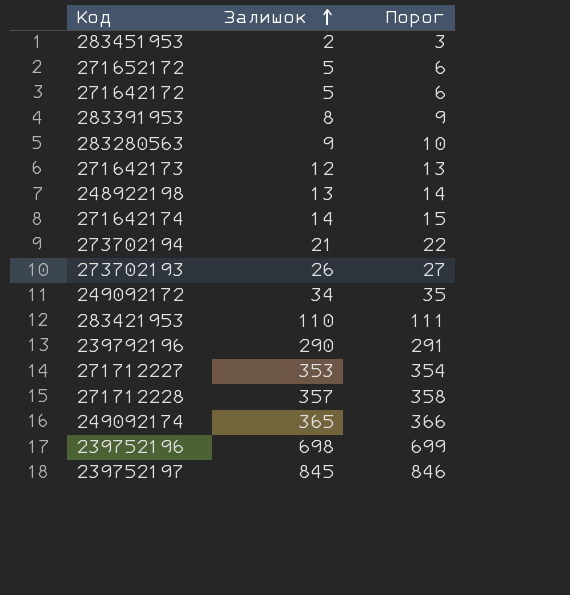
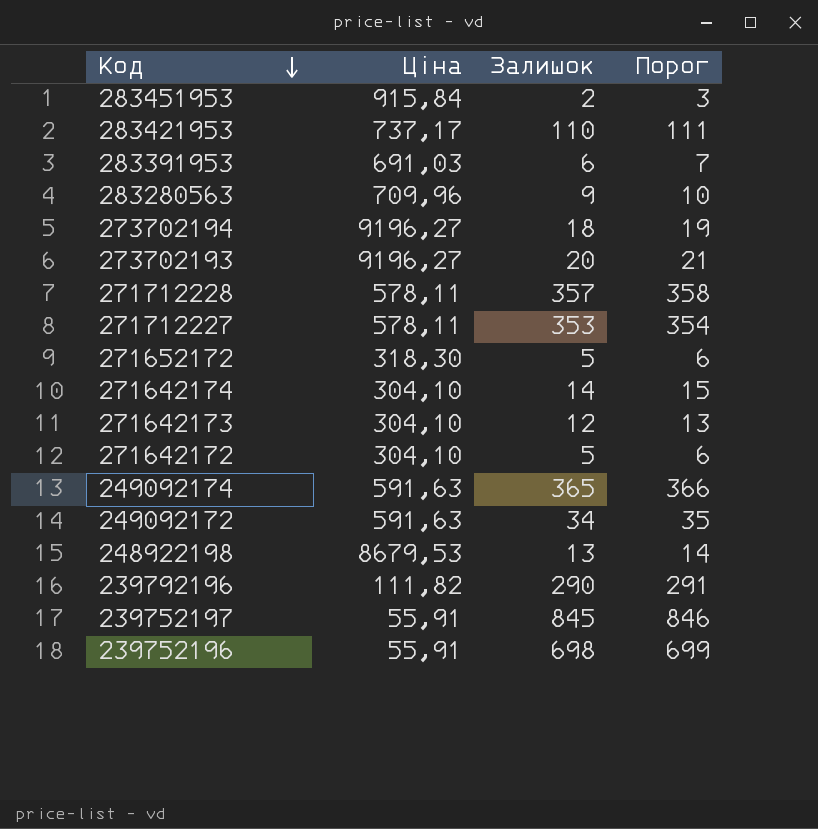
row order: Залишок ascending -> Код descending
column Ціна | position: none -> 2
283391953 | Залишок: 8 -> 6
283391953 | Порог: 9 -> 7
273702194 | Залишок: 21 -> 18
273702194 | Порог: 22 -> 19
273702193 | Залишок: 26 -> 20
273702193 | Порог: 27 -> 21

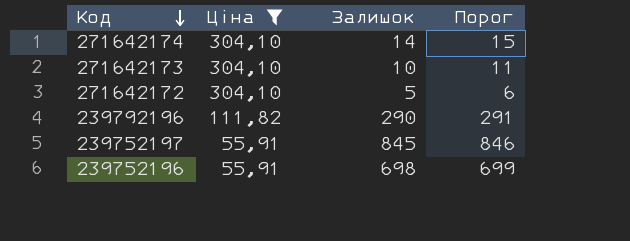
filter: none -> Ціна <= 304,10
271642173 | Залишок: 12 -> 10
271642173 | Порог: 13 -> 11

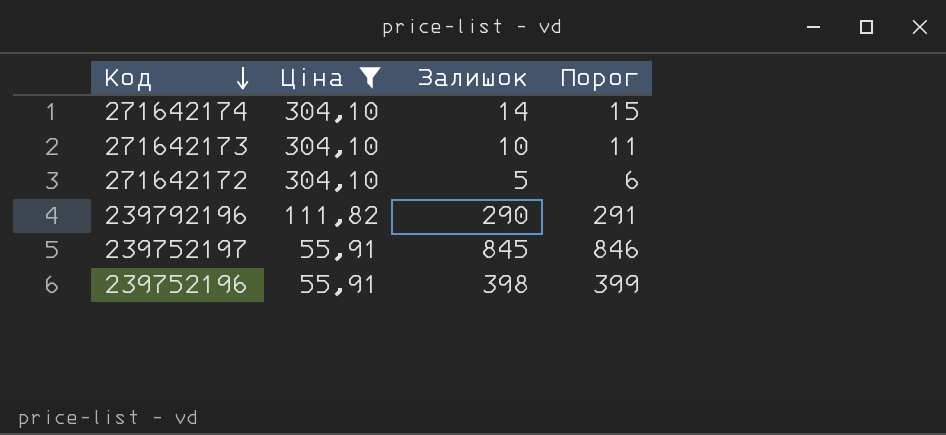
239752196 | Залишок: 698 -> 398
239752196 | Порог: 699 -> 399

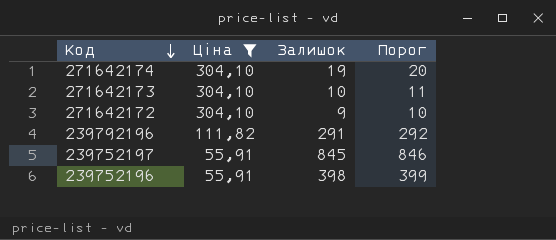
271642174 | Залишок: 14 -> 19
271642174 | Порог: 15 -> 20
271642172 | Залишок: 5 -> 9
271642172 | Порог: 6 -> 10
239792196 | Залишок: 290 -> 291
239792196 | Порог: 291 -> 292

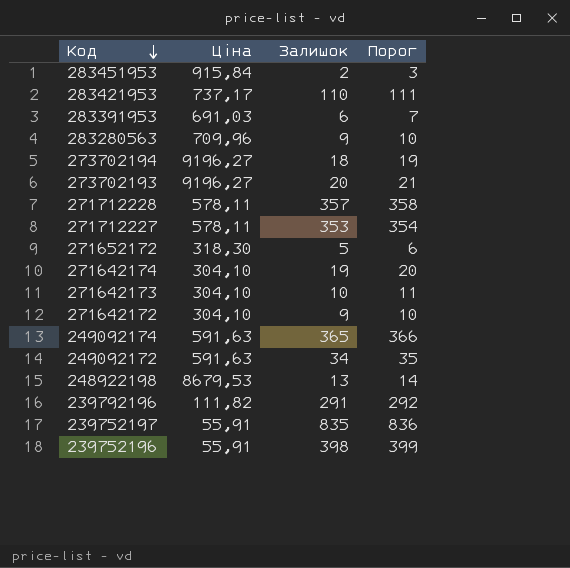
filter: Ціна <= 304,10 -> none
239752197 | Залишок: 845 -> 835
239752197 | Порог: 846 -> 836

